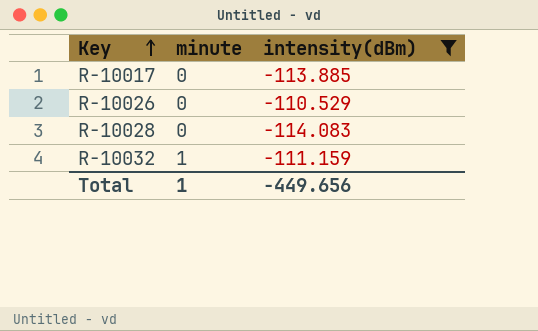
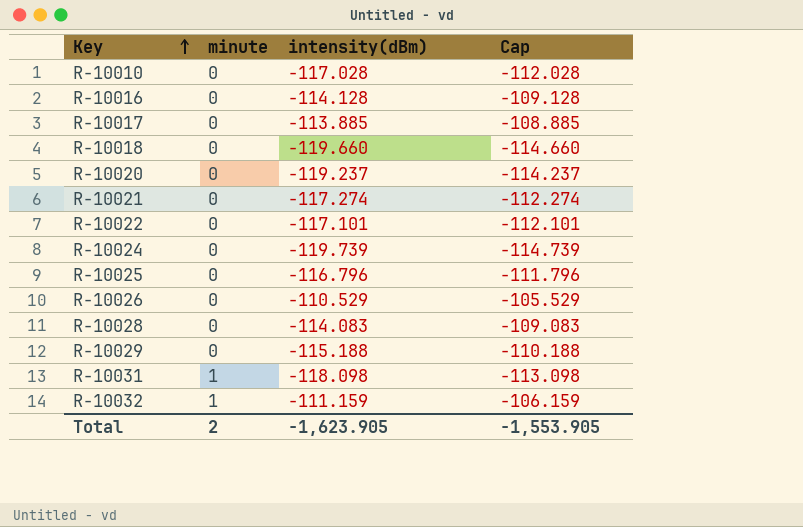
filter: intensity(dBm) >= -114.083 -> none
column Cap | formula: none -> [intensity(dBm)] + 5
Total | minute: 1 -> 2
Total | intensity(dBm): -449.656 -> -1,623.905

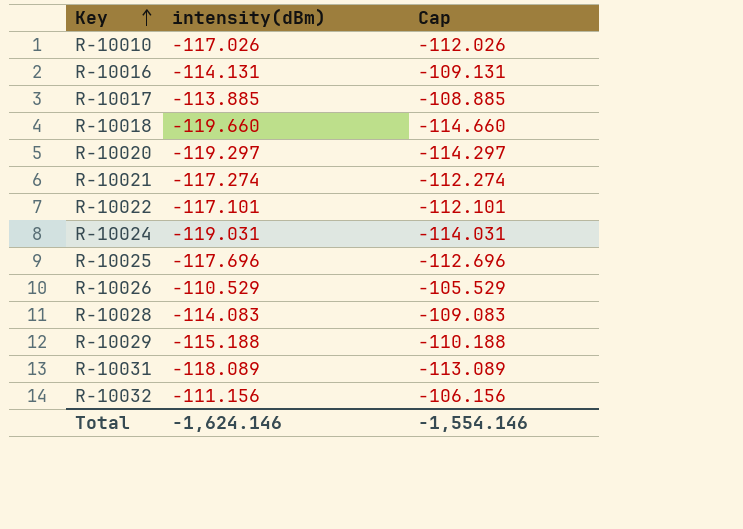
column minute | position: 2 -> none
R-10010 | intensity(dBm): -117.028 -> -117.026
R-10010 | Cap: -112.028 -> -112.026
R-10016 | intensity(dBm): -114.128 -> -114.131
R-10016 | Cap: -109.128 -> -109.131
R-10020 | intensity(dBm): -119.237 -> -119.297
R-10020 | Cap: -114.237 -> -114.297
R-10024 | intensity(dBm): -119.739 -> -119.031
R-10024 | Cap: -114.739 -> -114.031
R-10025 | intensity(dBm): -116.796 -> -117.696
R-10025 | Cap: -111.796 -> -112.696
R-10031 | intensity(dBm): -118.098 -> -118.089
R-10031 | Cap: -113.098 -> -113.089
R-10032 | intensity(dBm): -111.159 -> -111.156
R-10032 | Cap: -106.159 -> -106.156
Total | intensity(dBm): -1,623.905 -> -1,624.146
Total | Cap: -1,553.905 -> -1,554.146

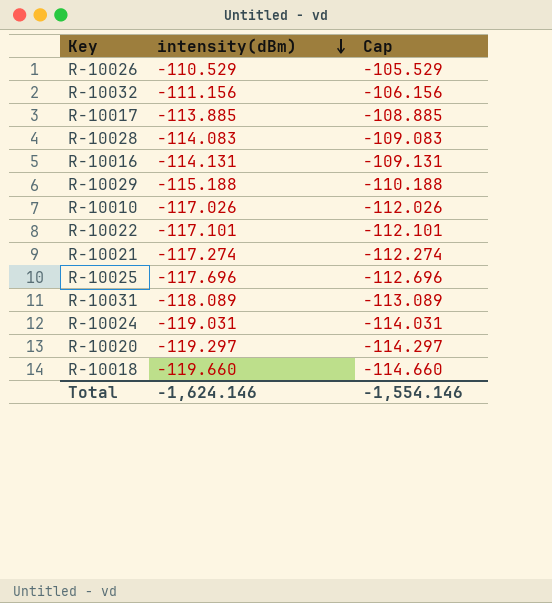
row order: Key ascending -> intensity(dBm) descending

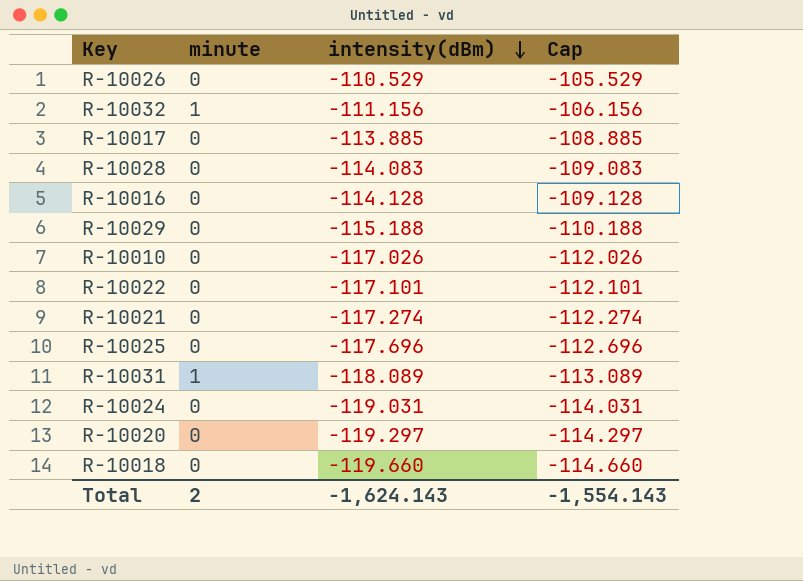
column minute | position: none -> 2
R-10016 | intensity(dBm): -114.131 -> -114.128
R-10016 | Cap: -109.131 -> -109.128
Total | intensity(dBm): -1,624.146 -> -1,624.143
Total | Cap: -1,554.146 -> -1,554.143

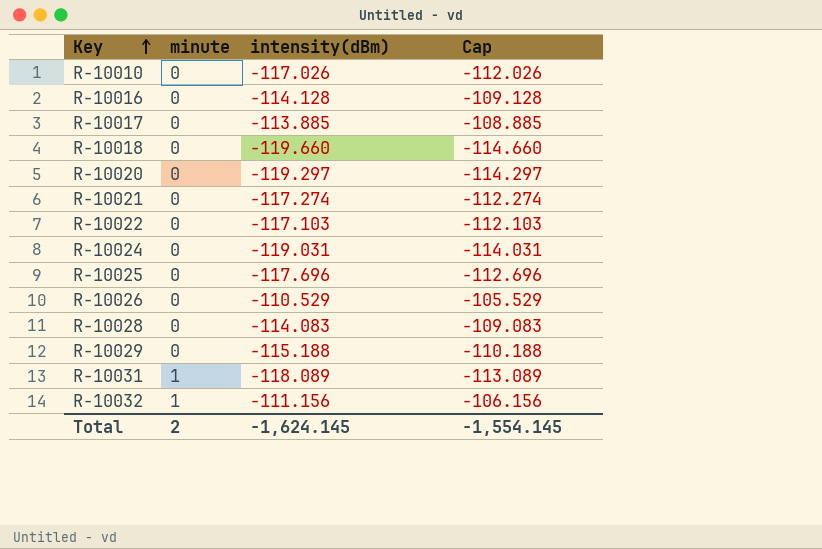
row order: intensity(dBm) descending -> Key ascending
R-10022 | intensity(dBm): -117.101 -> -117.103
R-10022 | Cap: -112.101 -> -112.103
Total | intensity(dBm): -1,624.143 -> -1,624.145
Total | Cap: -1,554.143 -> -1,554.145

